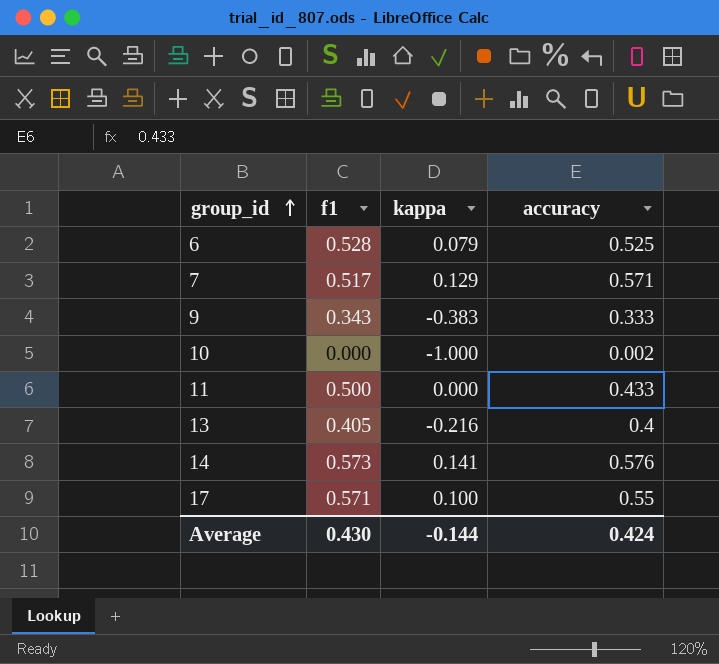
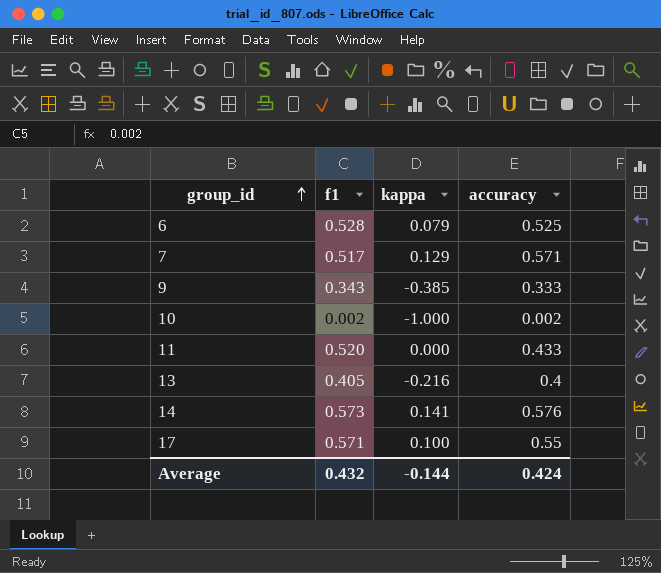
9 | kappa: -0.383 -> -0.385
10 | f1: 0.000 -> 0.002
11 | f1: 0.500 -> 0.520
Average | f1: 0.430 -> 0.432

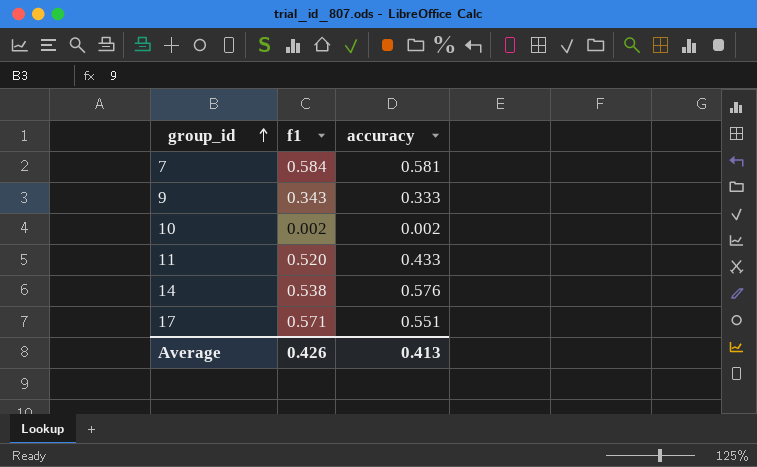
column kappa | position: 3 -> none
row 6: 0.528 | 0.079 | 0.525 -> none
row 13: 0.405 | -0.216 | 0.4 -> none
7 | f1: 0.517 -> 0.584
7 | accuracy: 0.571 -> 0.581
14 | f1: 0.573 -> 0.538
17 | accuracy: 0.55 -> 0.551
Average | f1: 0.432 -> 0.426
Average | accuracy: 0.424 -> 0.413

